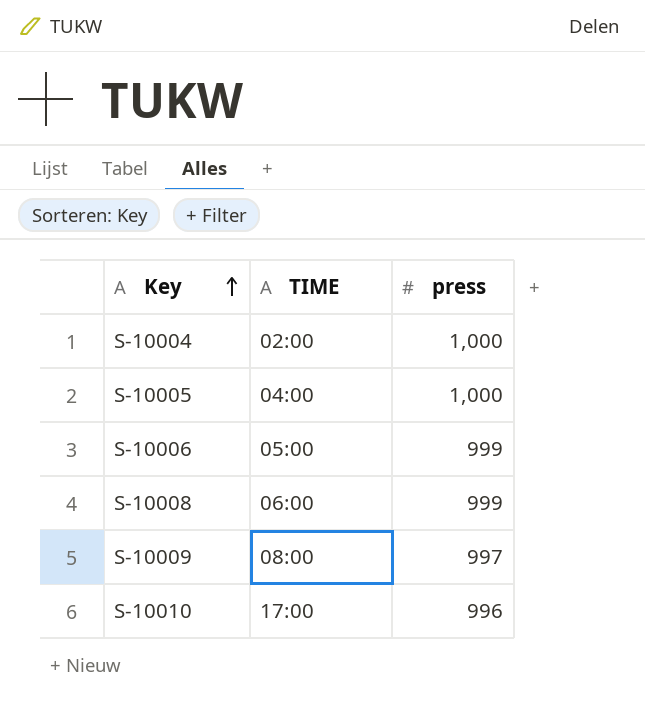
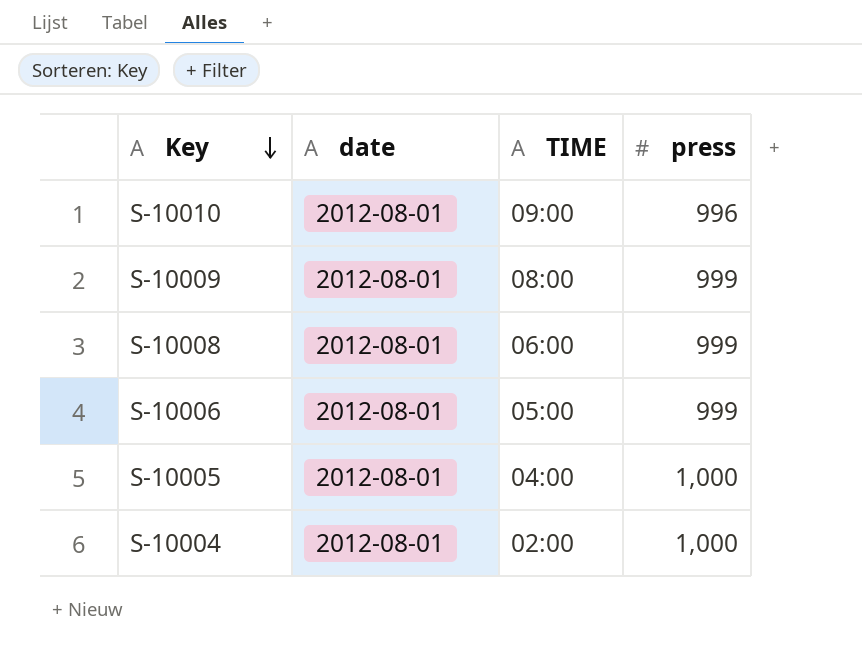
row order: Key ascending -> Key descending
column date | position: none -> 2
S-10010 | TIME: 17:00 -> 09:00
S-10009 | press: 997 -> 999

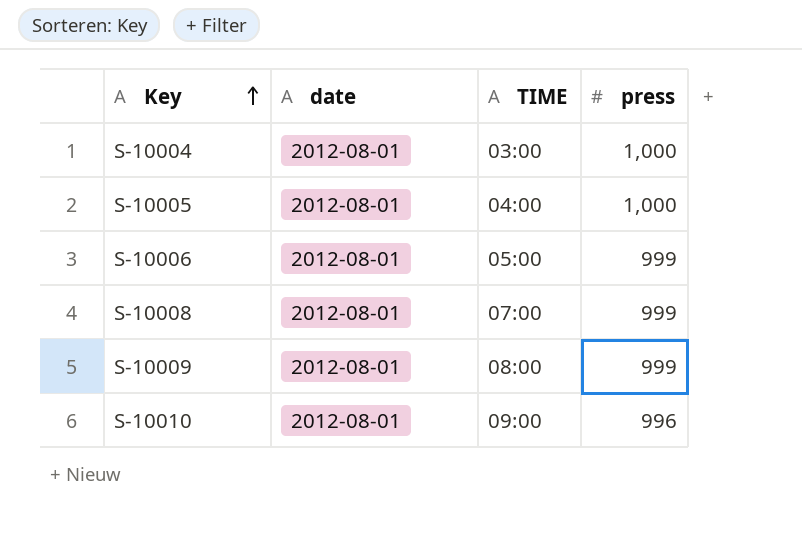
row order: Key descending -> Key ascending
S-10004 | TIME: 02:00 -> 03:00
S-10008 | TIME: 06:00 -> 07:00

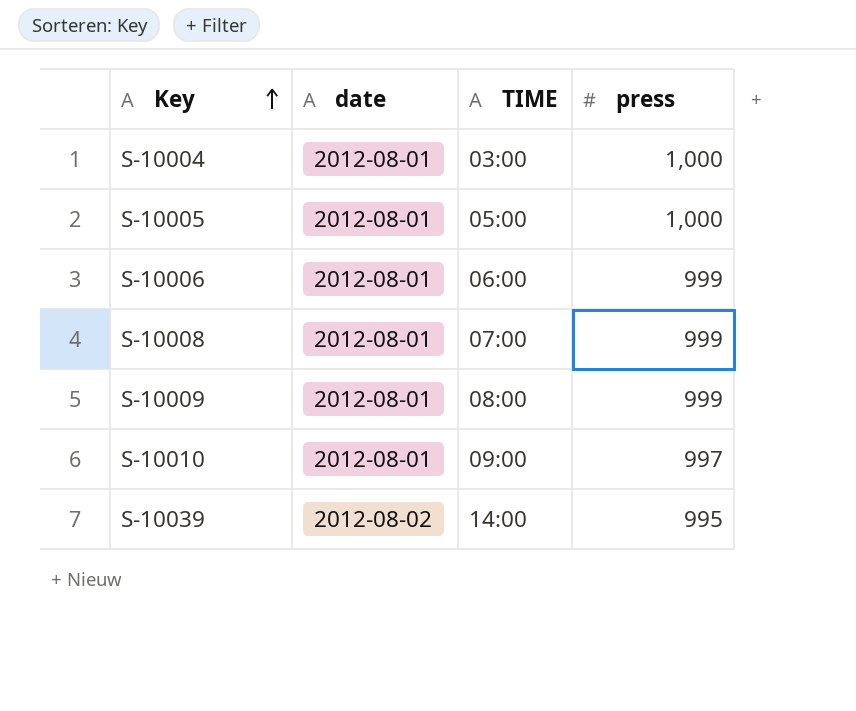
S-10005 | TIME: 04:00 -> 05:00
S-10006 | TIME: 05:00 -> 06:00
S-10010 | press: 996 -> 997
row S-10039: none -> 2012-08-02 | 14:00 | 995

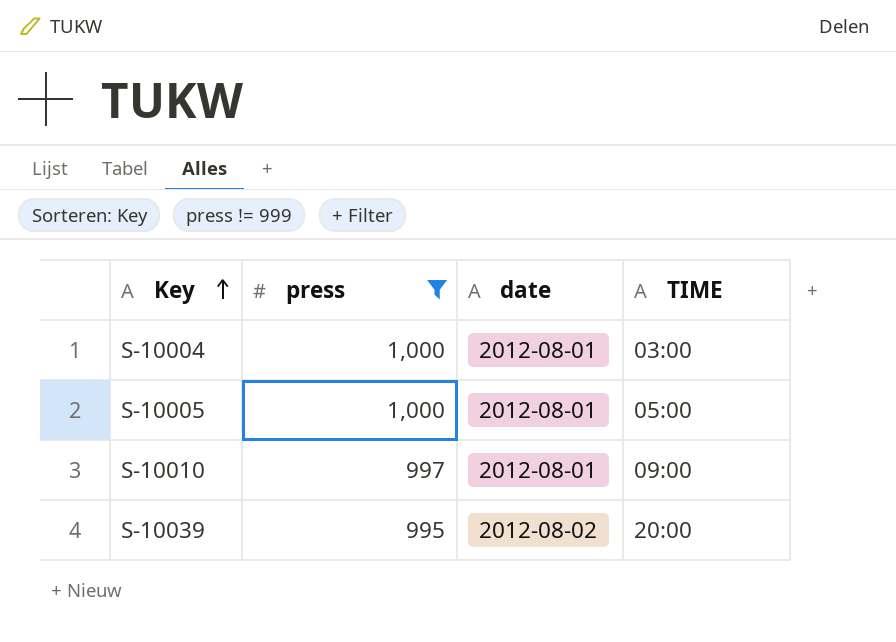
filter: none -> press != 999
column press | position: 4 -> 2
S-10039 | TIME: 14:00 -> 20:00

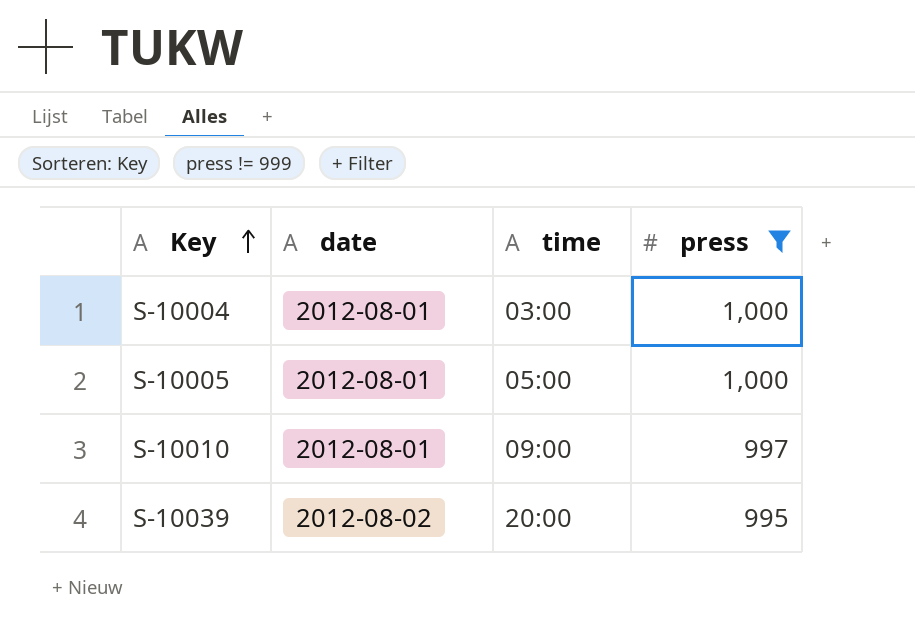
column name: TIME -> time
column press | position: 2 -> 4

